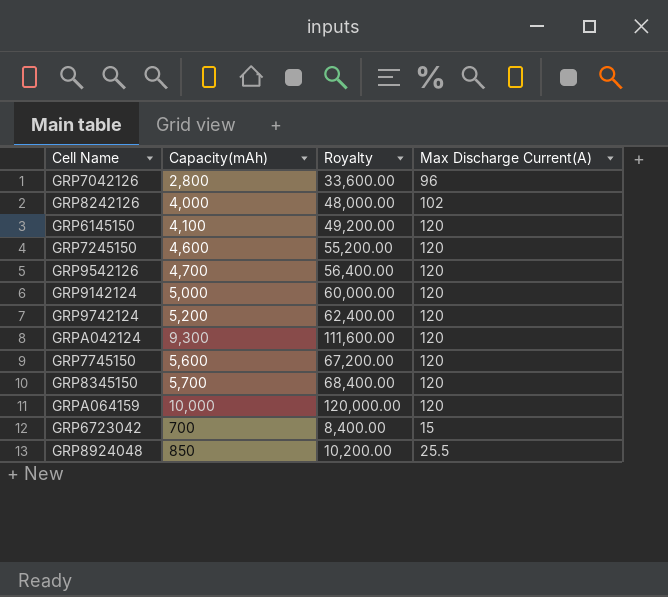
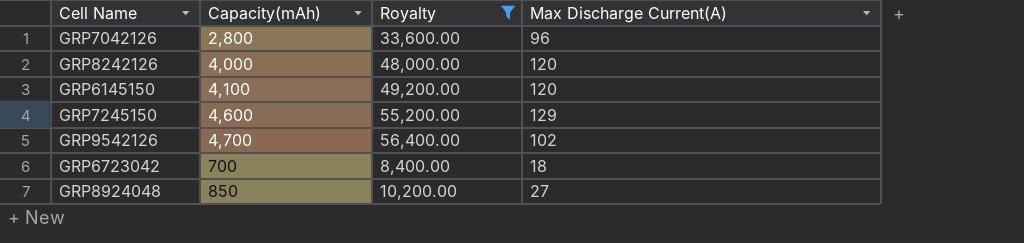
filter: none -> Royalty <= 56,400.00
GRP8242126 | Max Discharge Current(A): 102 -> 120
GRP7245150 | Max Discharge Current(A): 120 -> 129
GRP9542126 | Max Discharge Current(A): 120 -> 102
GRP6723042 | Max Discharge Current(A): 15 -> 18
GRP8924048 | Max Discharge Current(A): 25.5 -> 27

